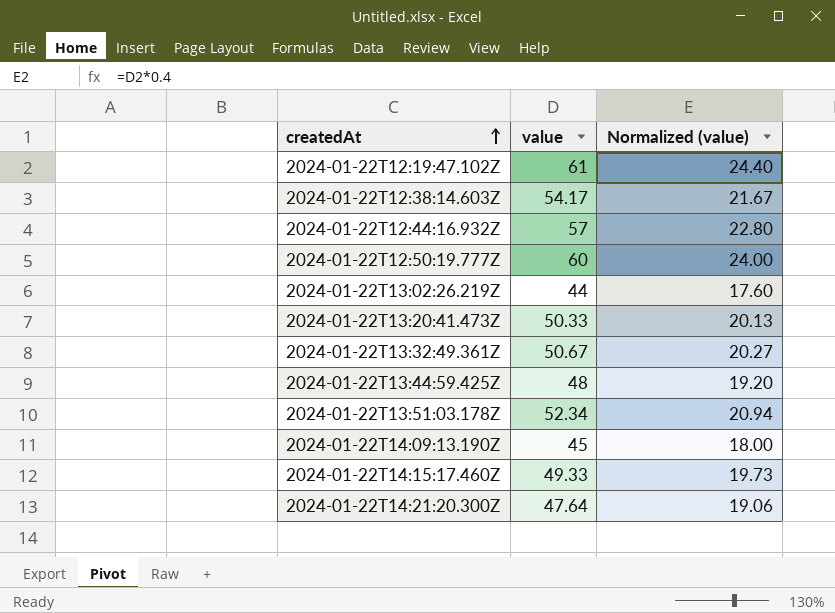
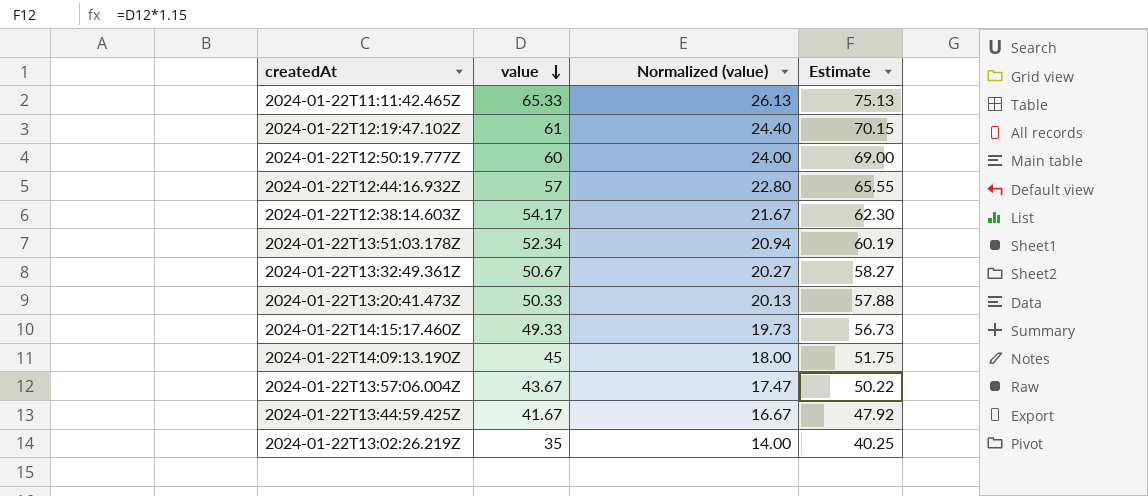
row order: createdAt ascending -> value descending
column Estimate | formula: none -> [value] * 1.15
row 2024-01-22T14:21:20.300Z: 47.64 | 19.06 -> none
row 2024-01-22T11:11:42.465Z: none -> 65.33 | 26.13 | 75.13
row 2024-01-22T13:57:06.004Z: none -> 43.67 | 17.47 | 50.22
2024-01-22T13:44:59.425Z | value: 48 -> 41.67
2024-01-22T13:44:59.425Z | Normalized (value): 19.20 -> 16.67
2024-01-22T13:02:26.219Z | value: 44 -> 35
2024-01-22T13:02:26.219Z | Normalized (value): 17.60 -> 14.00

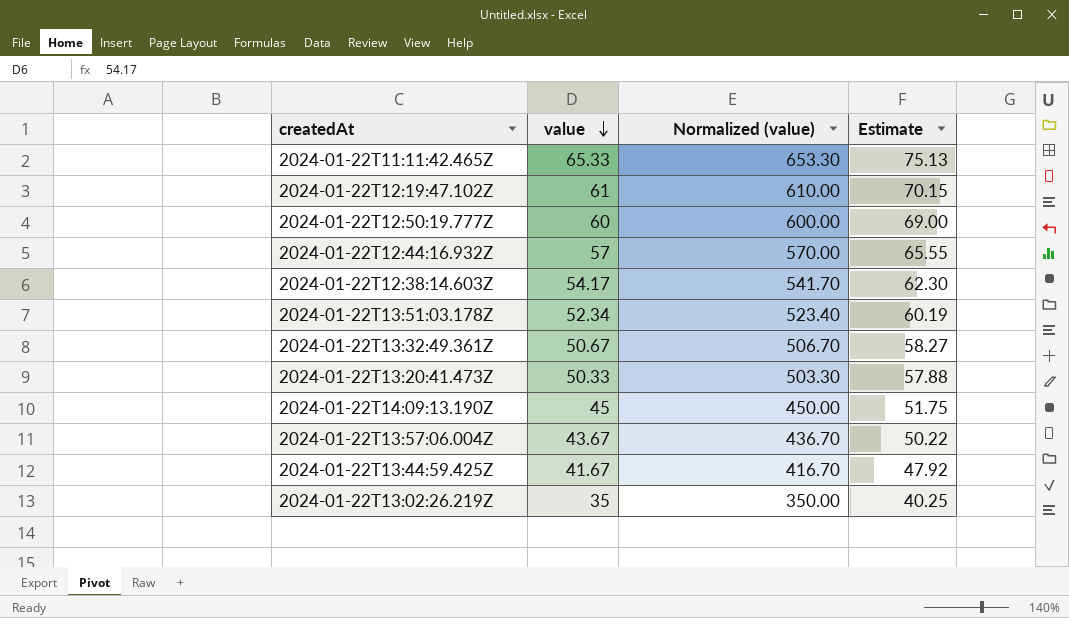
column Normalized (value) | formula: [value] * 0.4 -> [value] * 10
row 2024-01-22T14:15:17.460Z: 49.33 | 19.73 | 56.73 -> none

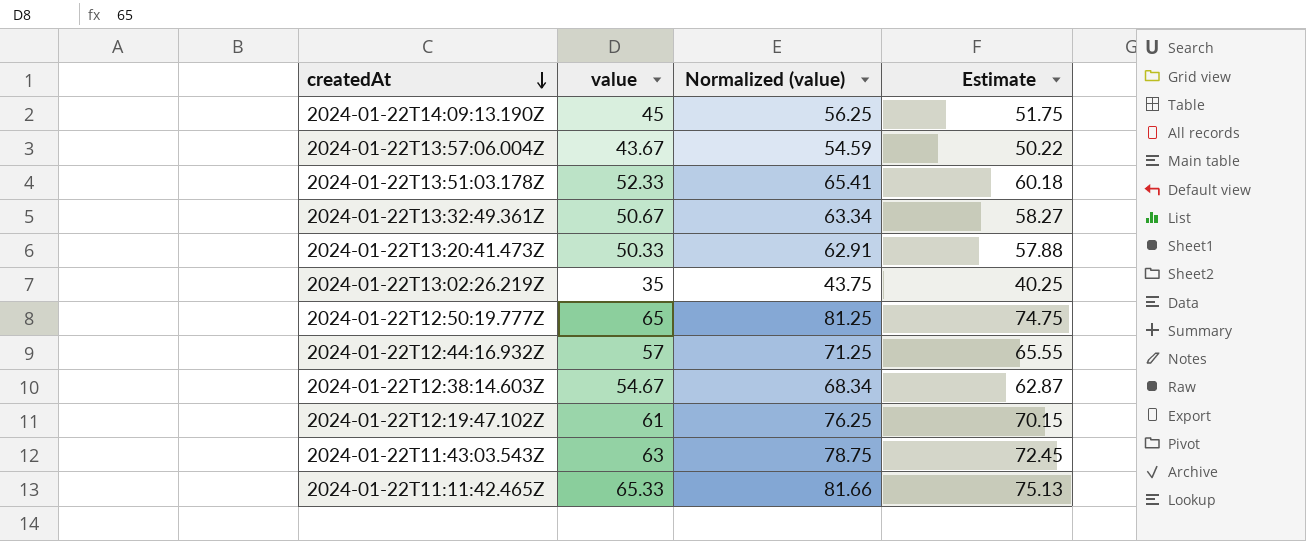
row order: value descending -> createdAt descending
column Normalized (value) | formula: [value] * 10 -> [value] * 1.25
row 2024-01-22T13:44:59.425Z: 41.67 | 416.70 | 47.92 -> none
2024-01-22T13:51:03.178Z | value: 52.34 -> 52.33
2024-01-22T13:51:03.178Z | Estimate: 60.19 -> 60.18
2024-01-22T12:50:19.777Z | value: 60 -> 65
2024-01-22T12:50:19.777Z | Estimate: 69.00 -> 74.75
2024-01-22T12:38:14.603Z | value: 54.17 -> 54.67
2024-01-22T12:38:14.603Z | Estimate: 62.30 -> 62.87
row 2024-01-22T11:43:03.543Z: none -> 63 | 78.75 | 72.45

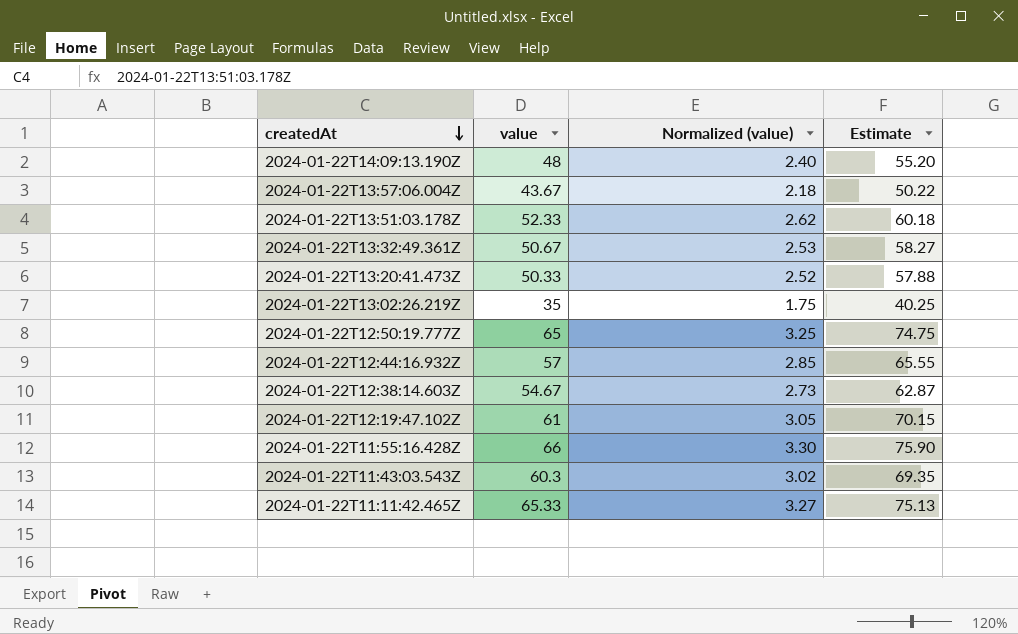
column Normalized (value) | formula: [value] * 1.25 -> [value] * 0.05
2024-01-22T14:09:13.190Z | value: 45 -> 48
2024-01-22T14:09:13.190Z | Estimate: 51.75 -> 55.20
row 2024-01-22T11:55:16.428Z: none -> 66 | 3.30 | 75.90
2024-01-22T11:43:03.543Z | value: 63 -> 60.3
2024-01-22T11:43:03.543Z | Estimate: 72.45 -> 69.35

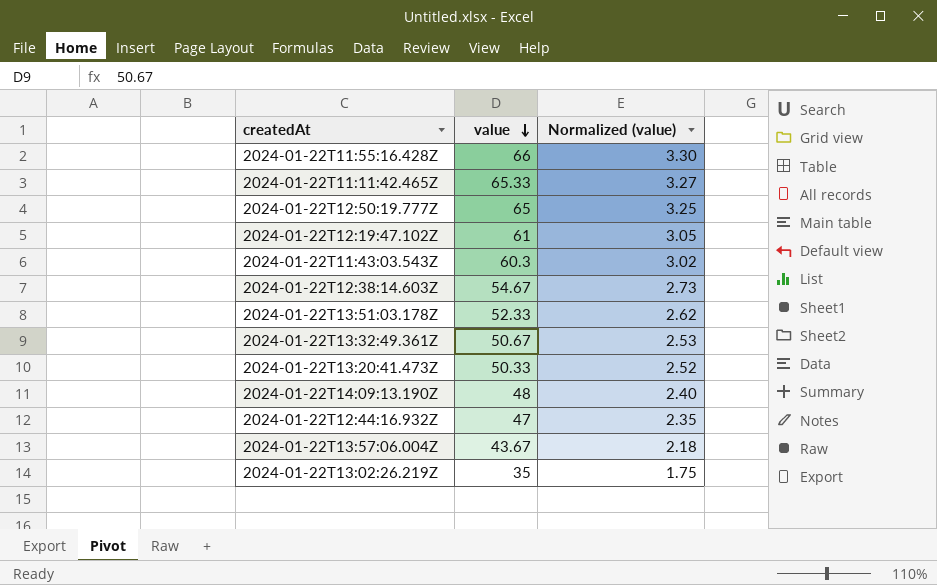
row order: createdAt descending -> value descending
column Estimate | formula: [value] * 1.15 -> none
2024-01-22T12:44:16.932Z | value: 57 -> 47
2024-01-22T12:44:16.932Z | Normalized (value): 2.85 -> 2.35

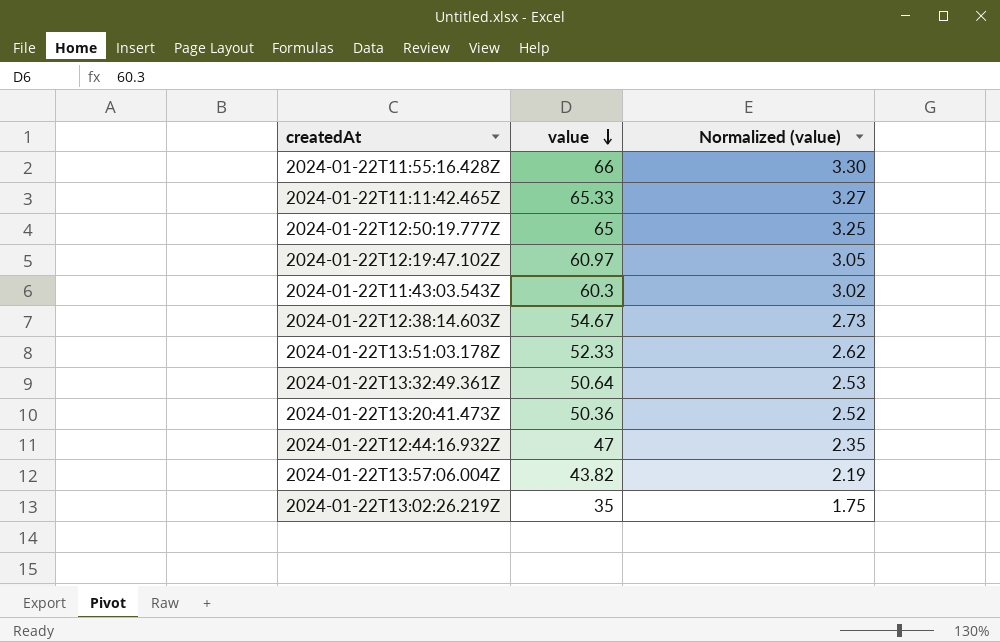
row 2024-01-22T14:09:13.190Z: 48 | 2.40 -> none
2024-01-22T12:19:47.102Z | value: 61 -> 60.97
2024-01-22T13:32:49.361Z | value: 50.67 -> 50.64
2024-01-22T13:20:41.473Z | value: 50.33 -> 50.36
2024-01-22T13:57:06.004Z | value: 43.67 -> 43.82
2024-01-22T13:57:06.004Z | Normalized (value): 2.18 -> 2.19

